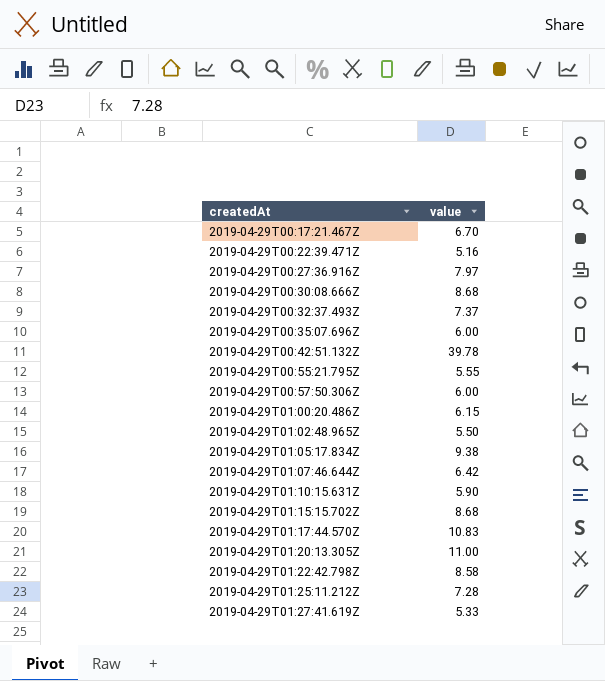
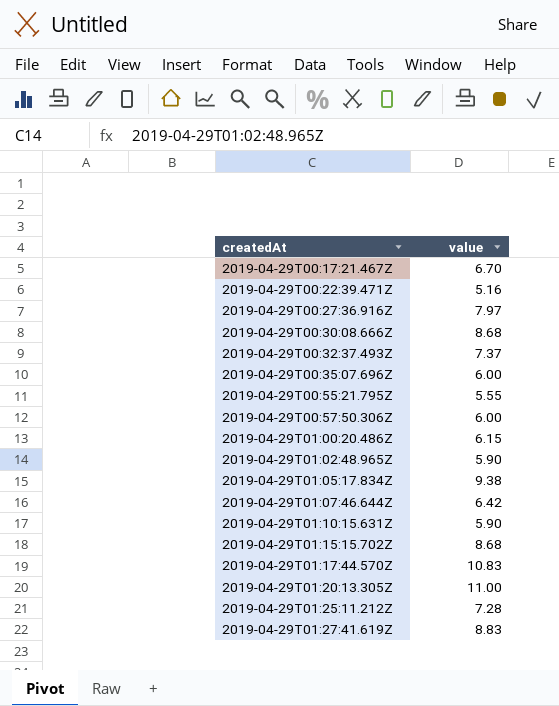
row 2019-04-29T00:42:51.132Z: 39.78 -> none
row 2019-04-29T01:22:42.798Z: 8.58 -> none
2019-04-29T01:02:48.965Z | value: 5.50 -> 5.90
2019-04-29T01:27:41.619Z | value: 5.33 -> 8.83

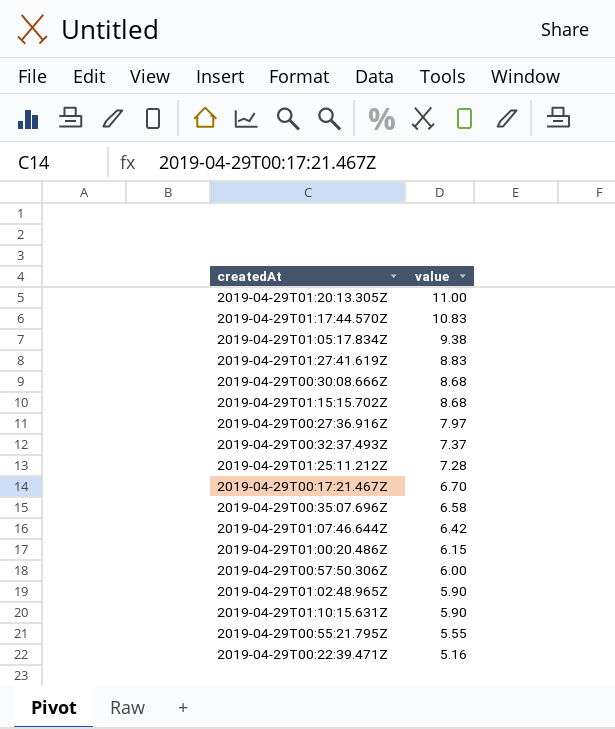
row order: createdAt ascending -> value descending
2019-04-29T00:35:07.696Z | value: 6.00 -> 6.58

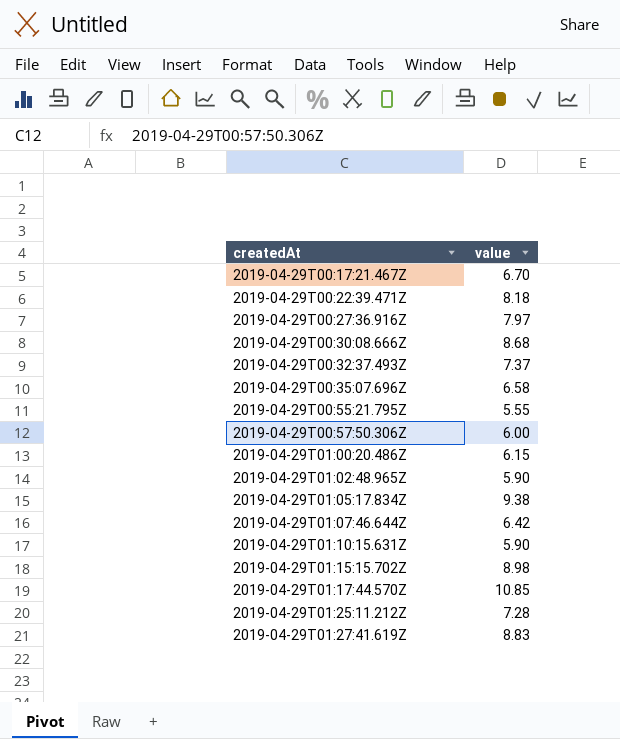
row order: value descending -> createdAt ascending
row 2019-04-29T01:20:13.305Z: 11.00 -> none
2019-04-29T00:22:39.471Z | value: 5.16 -> 8.18
2019-04-29T01:15:15.702Z | value: 8.68 -> 8.98
2019-04-29T01:17:44.570Z | value: 10.83 -> 10.85

